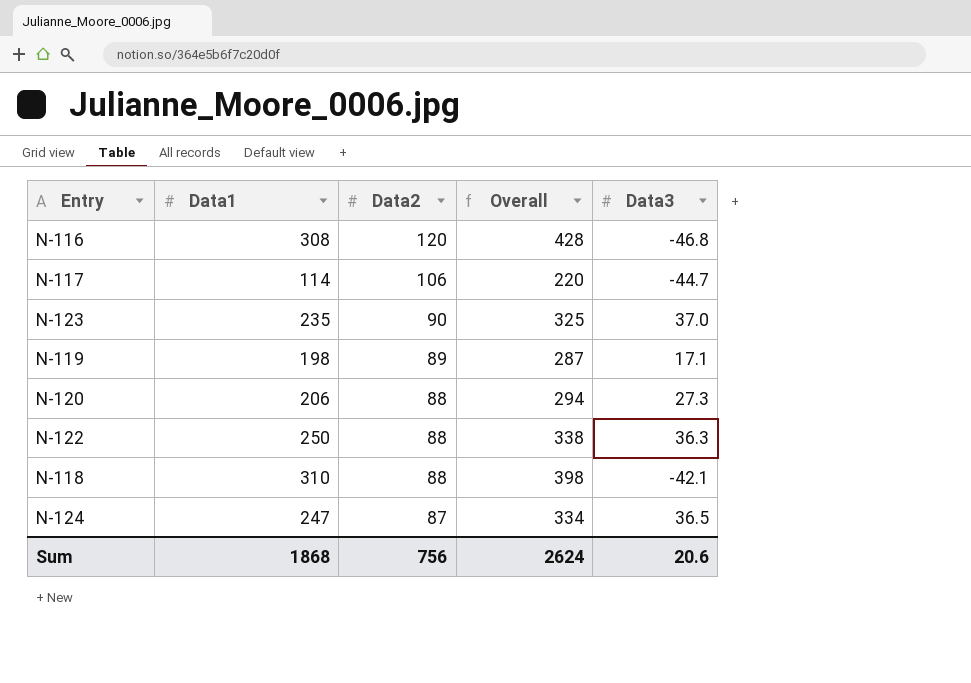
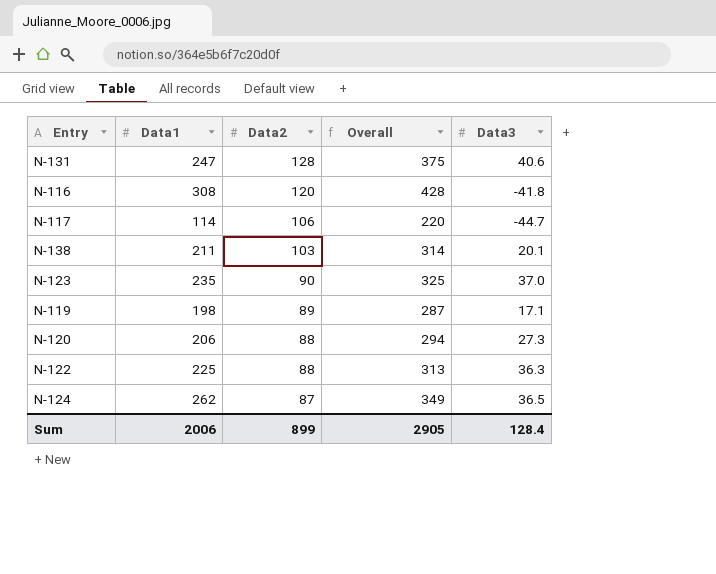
row N-118: 310 | 88 | 398 | -42.1 -> none
row N-131: none -> 247 | 128 | 375 | 40.6
N-116 | Data3: -46.8 -> -41.8
row N-138: none -> 211 | 103 | 314 | 20.1
N-122 | Data1: 250 -> 225
N-122 | Overall: 338 -> 313
N-124 | Data1: 247 -> 262
N-124 | Overall: 334 -> 349
Sum | Data1: 1868 -> 2006
Sum | Data2: 756 -> 899
Sum | Overall: 2624 -> 2905
Sum | Data3: 20.6 -> 128.4

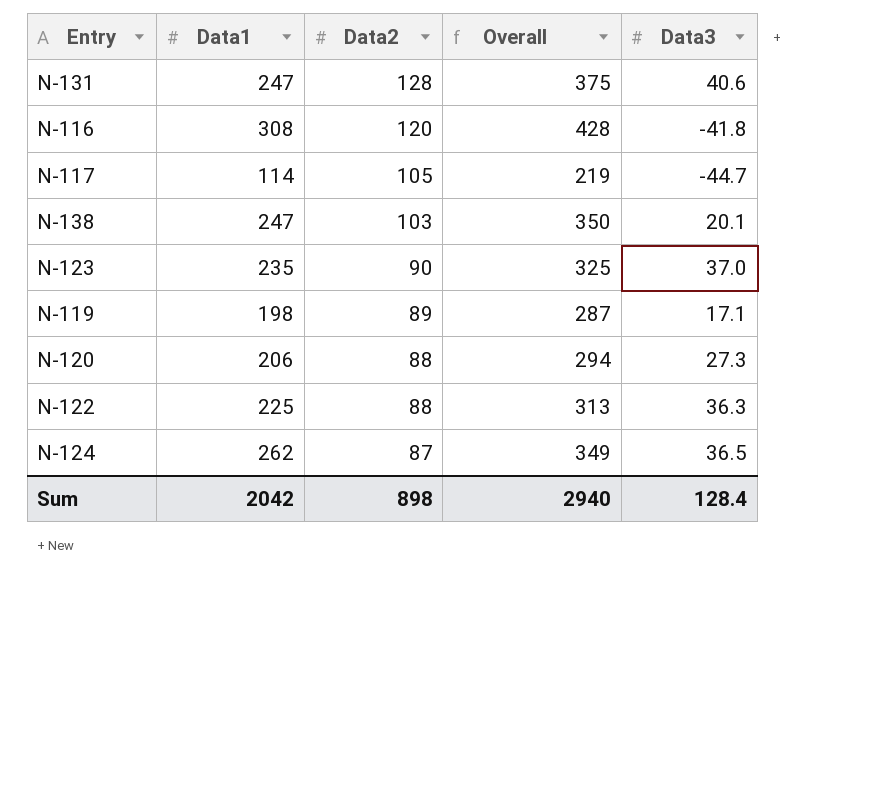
N-117 | Data2: 106 -> 105
N-117 | Overall: 220 -> 219
N-138 | Data1: 211 -> 247
N-138 | Overall: 314 -> 350
Sum | Data1: 2006 -> 2042
Sum | Data2: 899 -> 898
Sum | Overall: 2905 -> 2940

